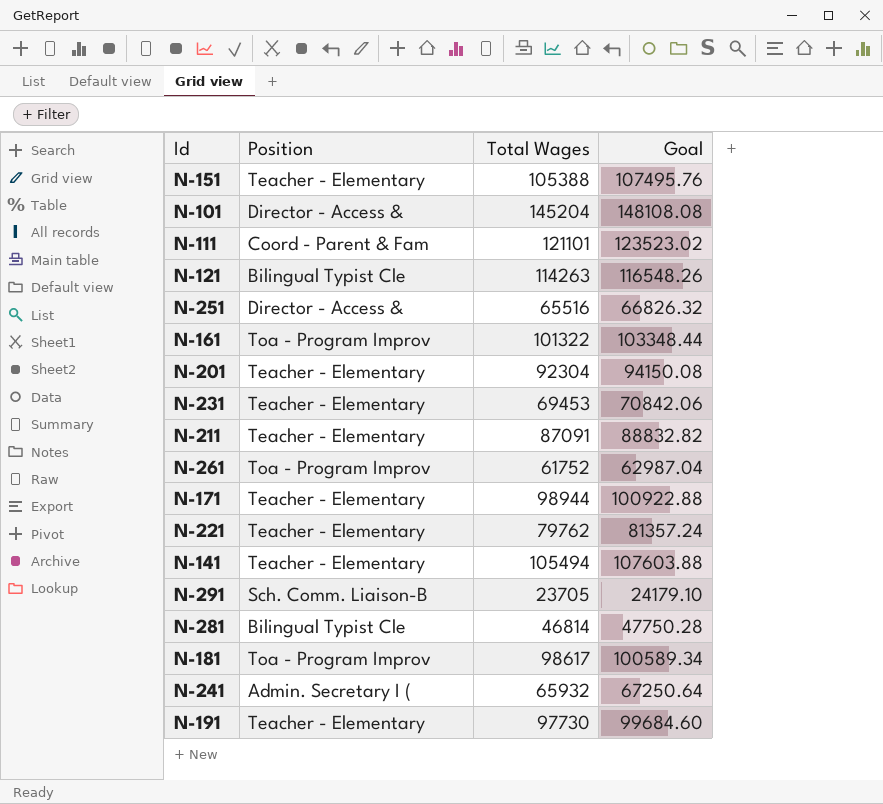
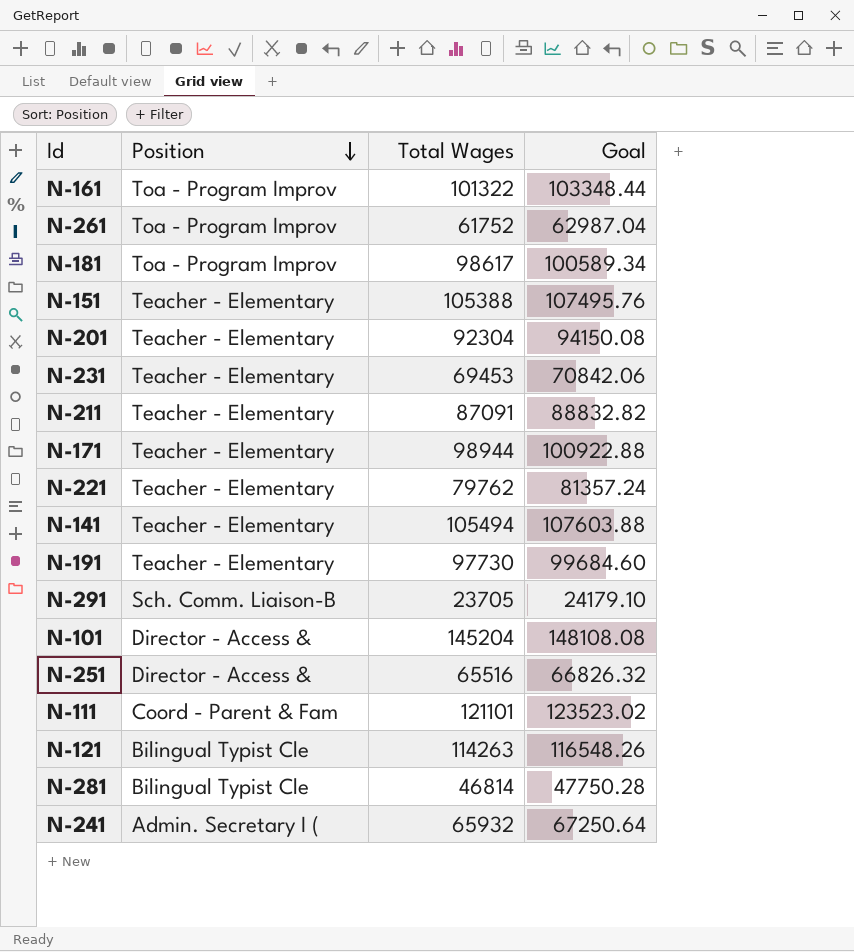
row order: none -> Position descending

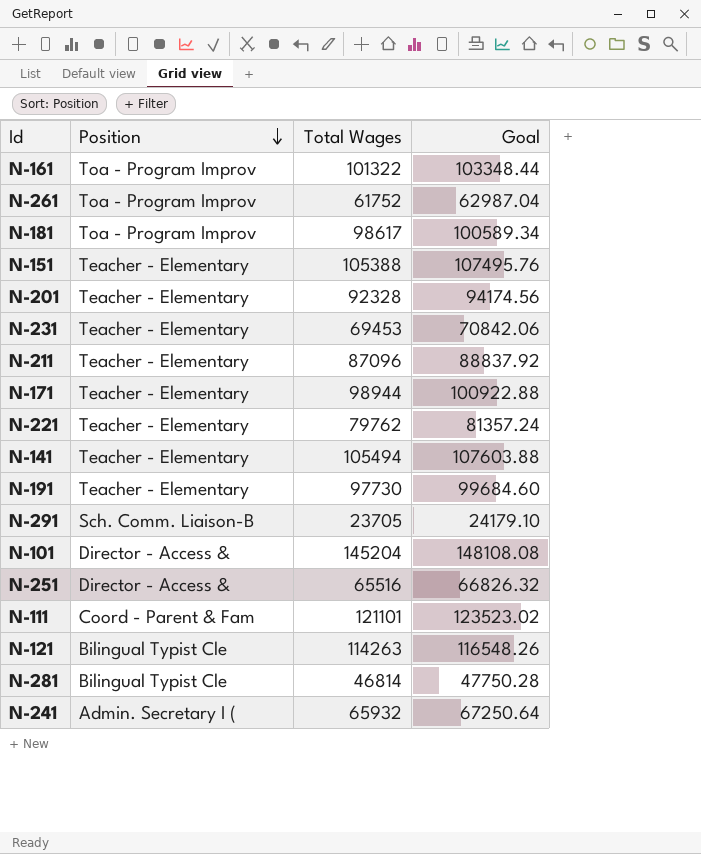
N-201 | Total Wages: 92304 -> 92328
N-201 | Goal: 94150.08 -> 94174.56
N-211 | Total Wages: 87091 -> 87096
N-211 | Goal: 88832.82 -> 88837.92

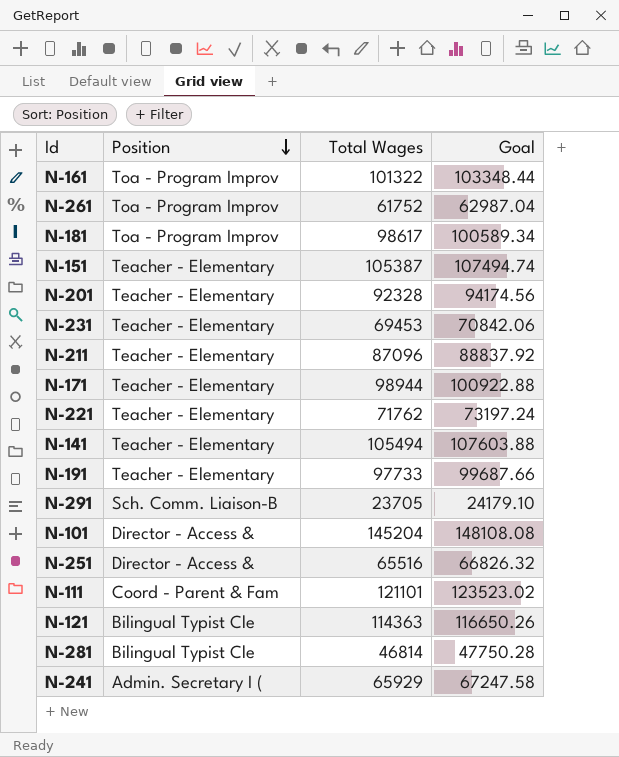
N-151 | Total Wages: 105388 -> 105387
N-151 | Goal: 107495.76 -> 107494.74
N-221 | Total Wages: 79762 -> 71762
N-221 | Goal: 81357.24 -> 73197.24
N-191 | Total Wages: 97730 -> 97733
N-191 | Goal: 99684.60 -> 99687.66
N-121 | Total Wages: 114263 -> 114363
N-121 | Goal: 116548.26 -> 116650.26
N-241 | Total Wages: 65932 -> 65929
N-241 | Goal: 67250.64 -> 67247.58

